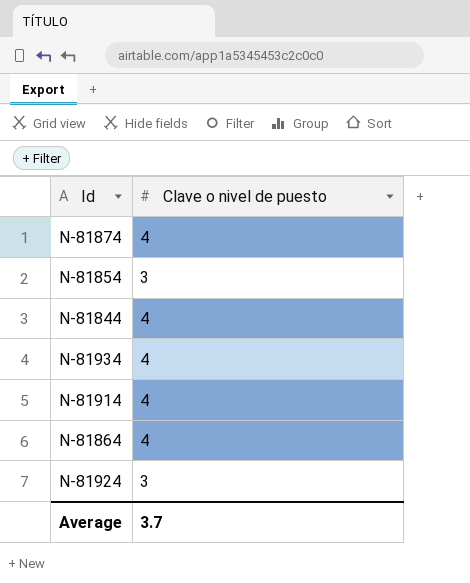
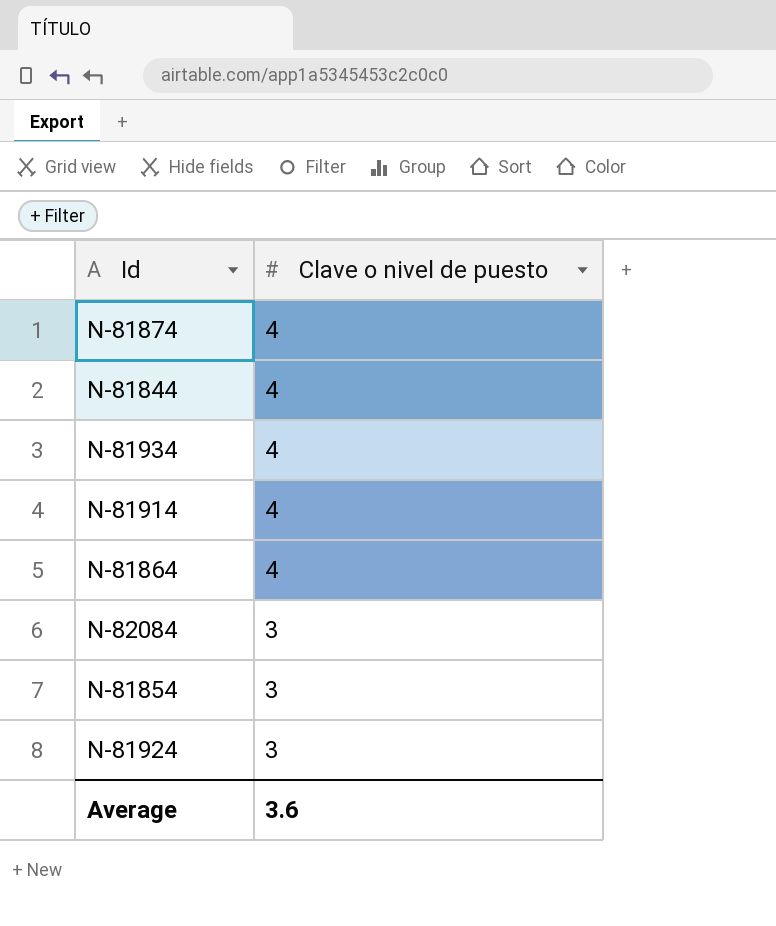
row order: none -> Clave o nivel de puesto descending
row N-82084: none -> 3
Average | Clave o nivel de puesto: 3.7 -> 3.6

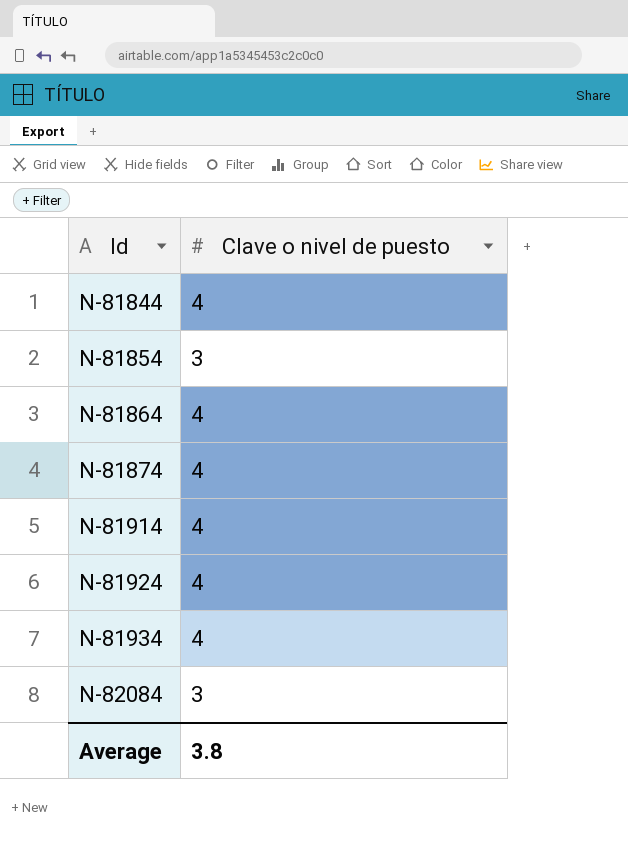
row order: Clave o nivel de puesto descending -> Id ascending
N-81924 | Clave o nivel de puesto: 3 -> 4
Average | Clave o nivel de puesto: 3.6 -> 3.8

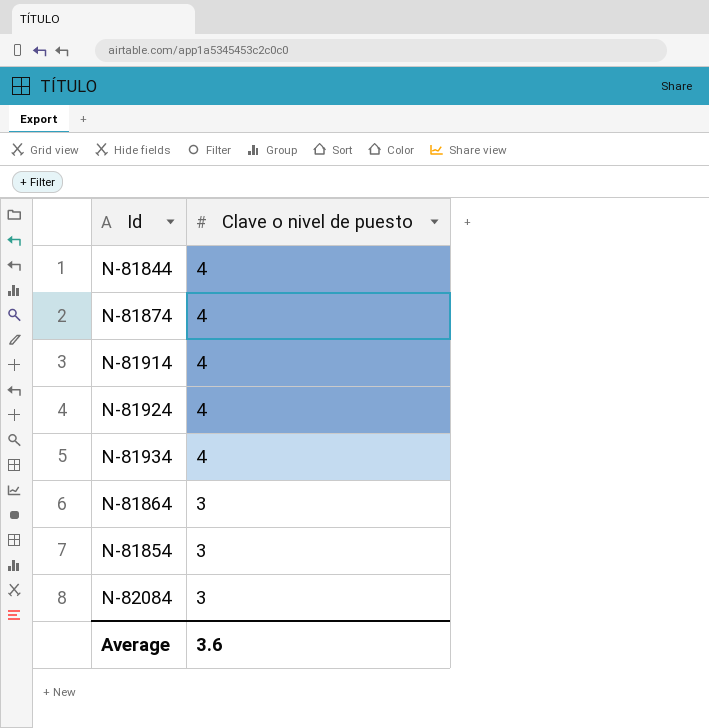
row order: Id ascending -> Clave o nivel de puesto descending
N-81864 | Clave o nivel de puesto: 4 -> 3
Average | Clave o nivel de puesto: 3.8 -> 3.6

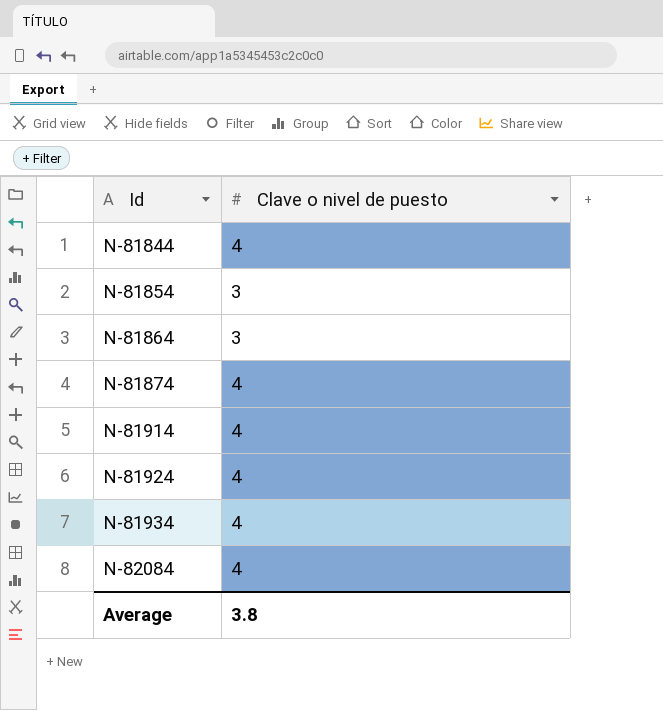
row order: Clave o nivel de puesto descending -> Id ascending
N-82084 | Clave o nivel de puesto: 3 -> 4
Average | Clave o nivel de puesto: 3.6 -> 3.8

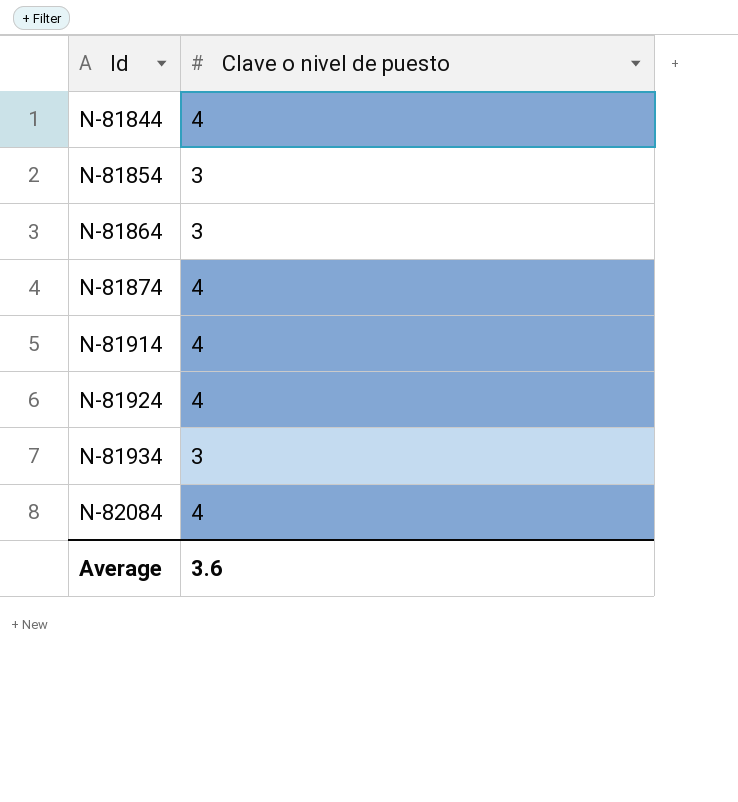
N-81934 | Clave o nivel de puesto: 4 -> 3
Average | Clave o nivel de puesto: 3.8 -> 3.6

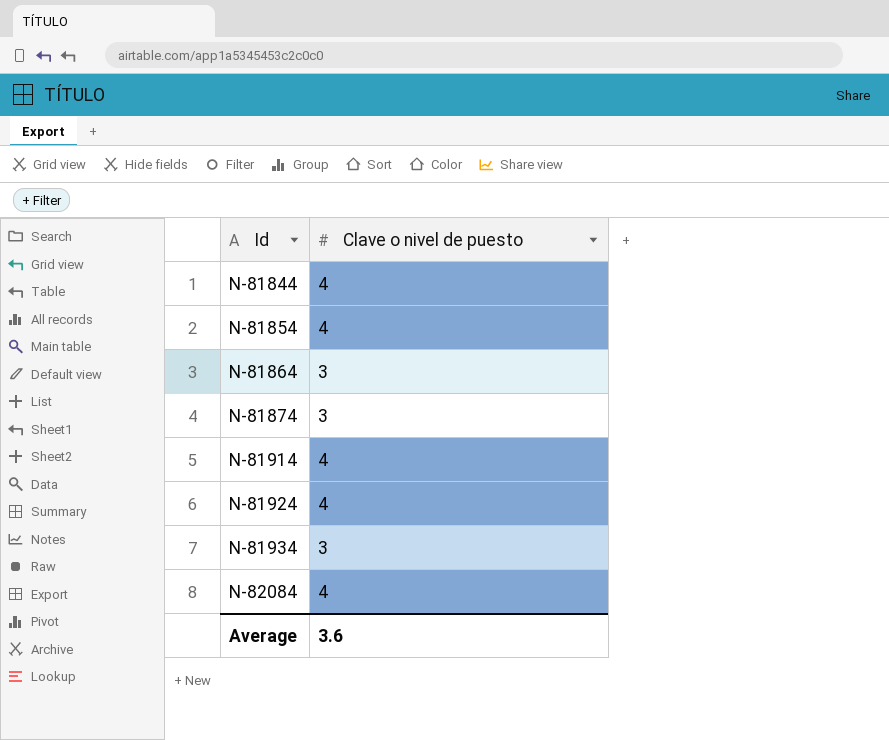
N-81854 | Clave o nivel de puesto: 3 -> 4
N-81874 | Clave o nivel de puesto: 4 -> 3

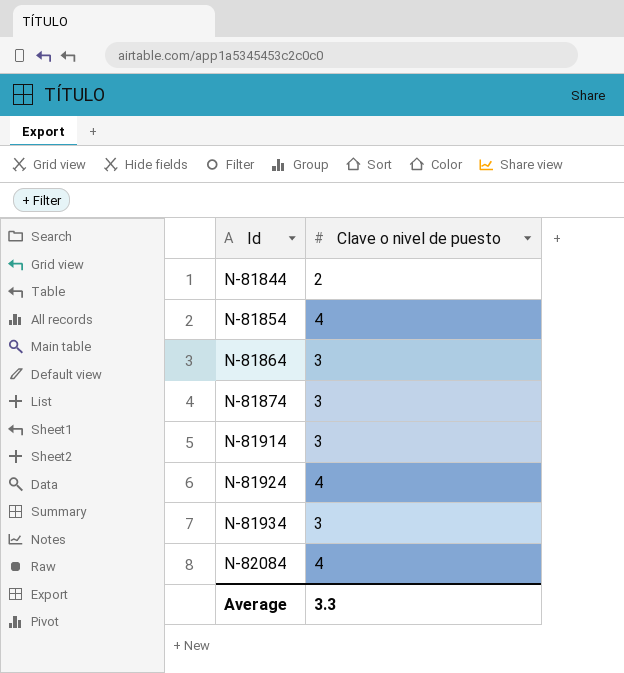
N-81844 | Clave o nivel de puesto: 4 -> 2
N-81914 | Clave o nivel de puesto: 4 -> 3
Average | Clave o nivel de puesto: 3.6 -> 3.3

